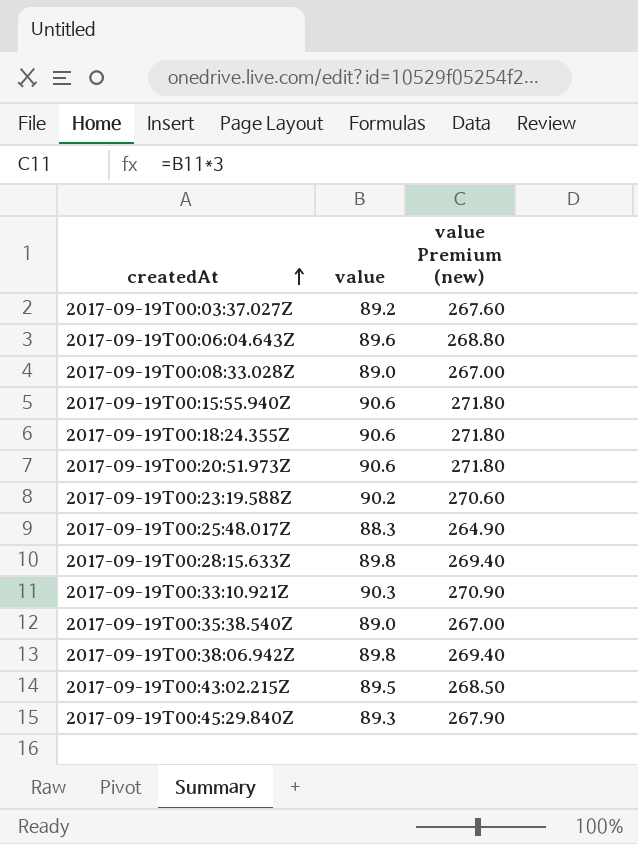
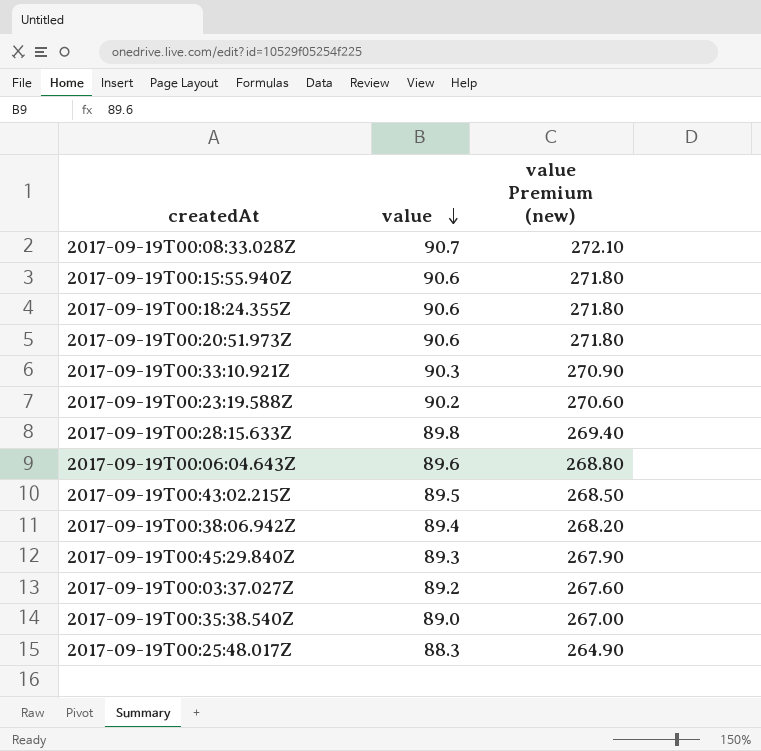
row order: createdAt ascending -> value descending
2017-09-19T00:08:33.028Z | value: 89.0 -> 90.7
2017-09-19T00:08:33.028Z | value Premium (new): 267.00 -> 272.10
2017-09-19T00:38:06.942Z | value: 89.8 -> 89.4
2017-09-19T00:38:06.942Z | value Premium (new): 269.40 -> 268.20

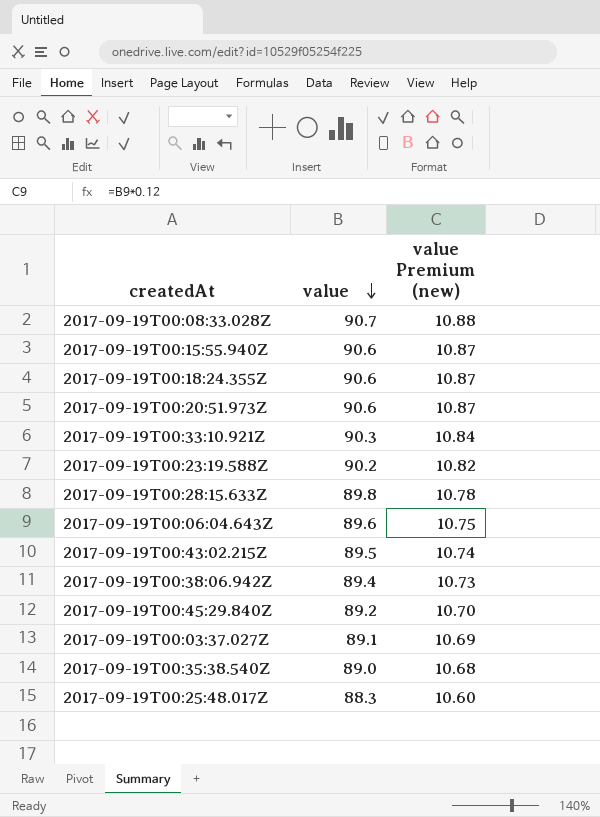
column value Premium (new) | formula: [value] * 3 -> [value] * 0.12
2017-09-19T00:45:29.840Z | value: 89.3 -> 89.2
2017-09-19T00:03:37.027Z | value: 89.2 -> 89.1

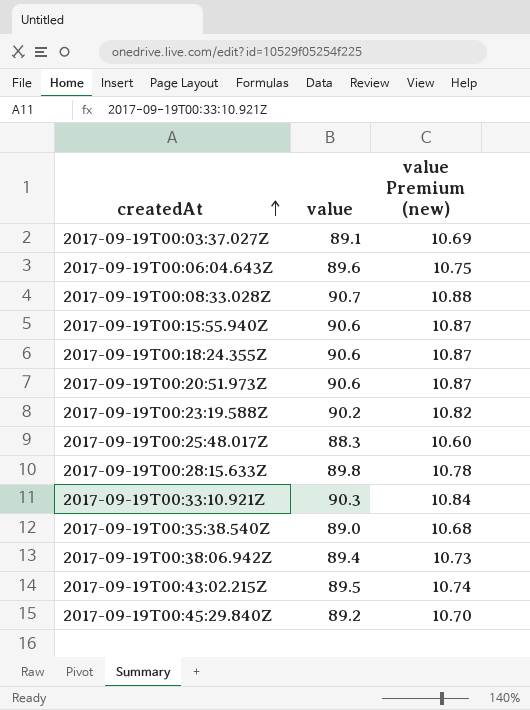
row order: value descending -> createdAt ascending

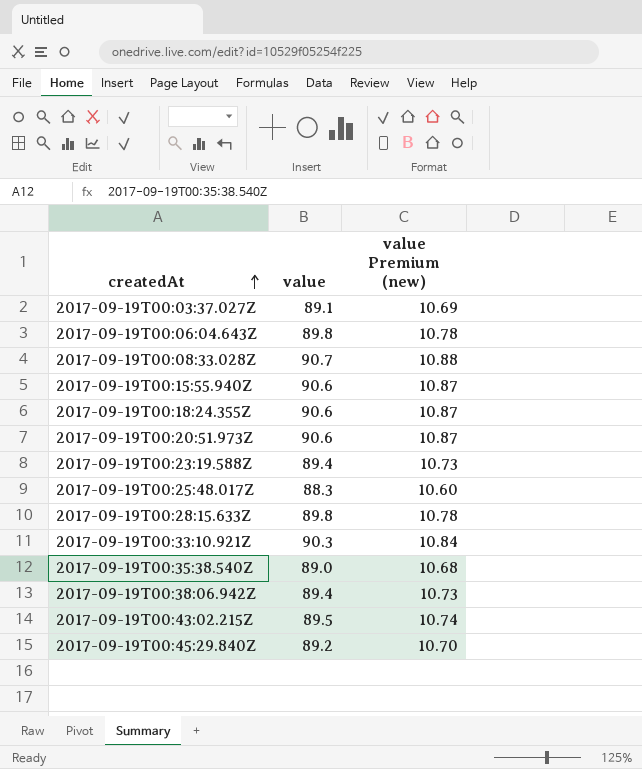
2017-09-19T00:06:04.643Z | value: 89.6 -> 89.8
2017-09-19T00:06:04.643Z | value Premium (new): 10.75 -> 10.78
2017-09-19T00:23:19.588Z | value: 90.2 -> 89.4
2017-09-19T00:23:19.588Z | value Premium (new): 10.82 -> 10.73

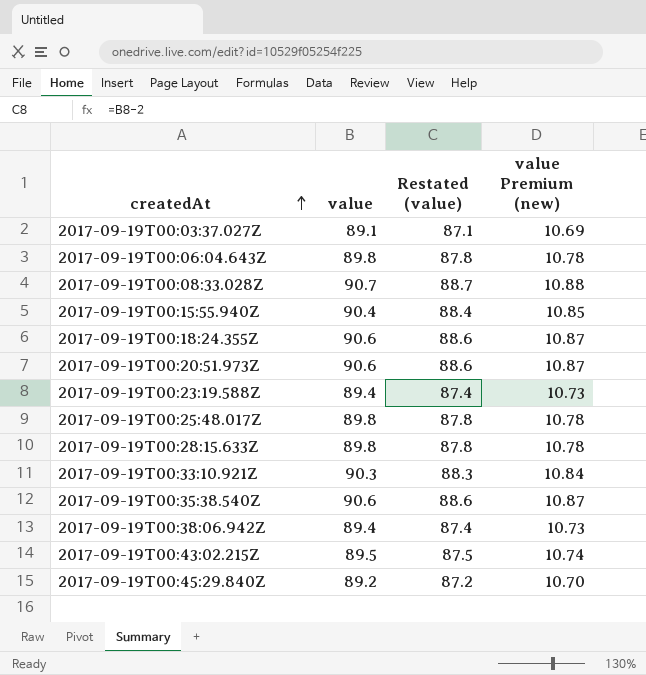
column Restated (value) | formula: none -> [value] - 2
2017-09-19T00:15:55.940Z | value: 90.6 -> 90.4
2017-09-19T00:15:55.940Z | value Premium (new): 10.87 -> 10.85
2017-09-19T00:25:48.017Z | value: 88.3 -> 89.8
2017-09-19T00:25:48.017Z | value Premium (new): 10.60 -> 10.78
2017-09-19T00:35:38.540Z | value: 89.0 -> 90.6
2017-09-19T00:35:38.540Z | value Premium (new): 10.68 -> 10.87

